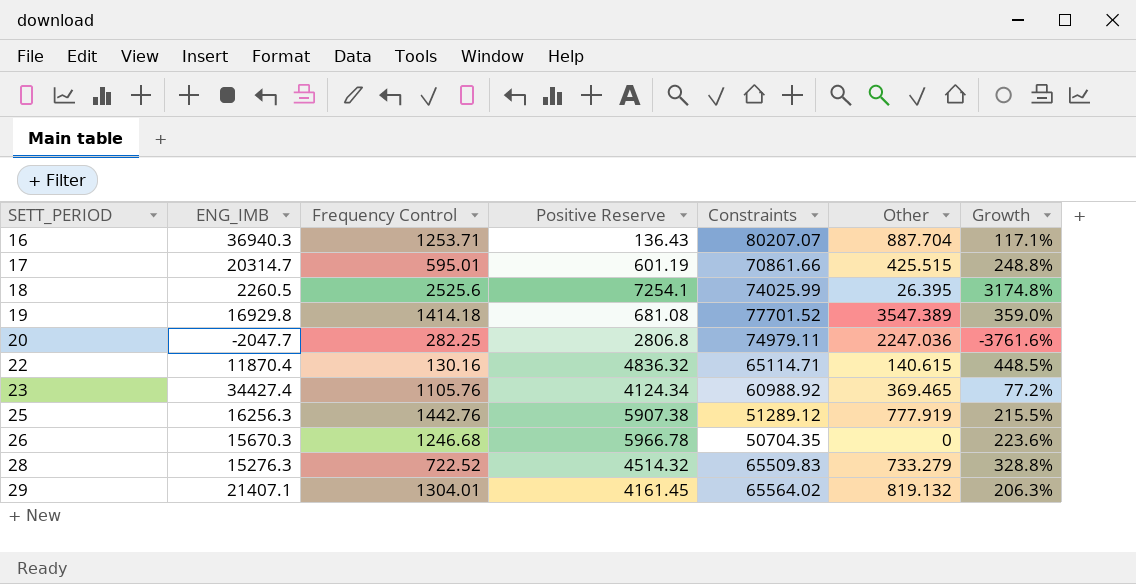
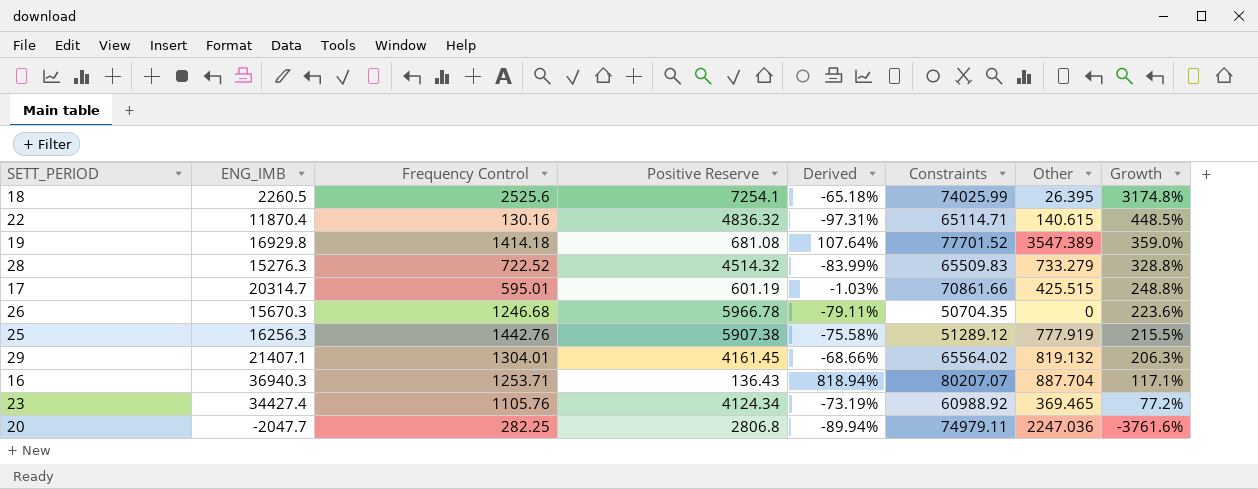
row order: SETT_PERIOD ascending -> Growth descending
column Derived | formula: none -> ([Frequency Control] - [Positive Reserve]) / [Positive Reserve]

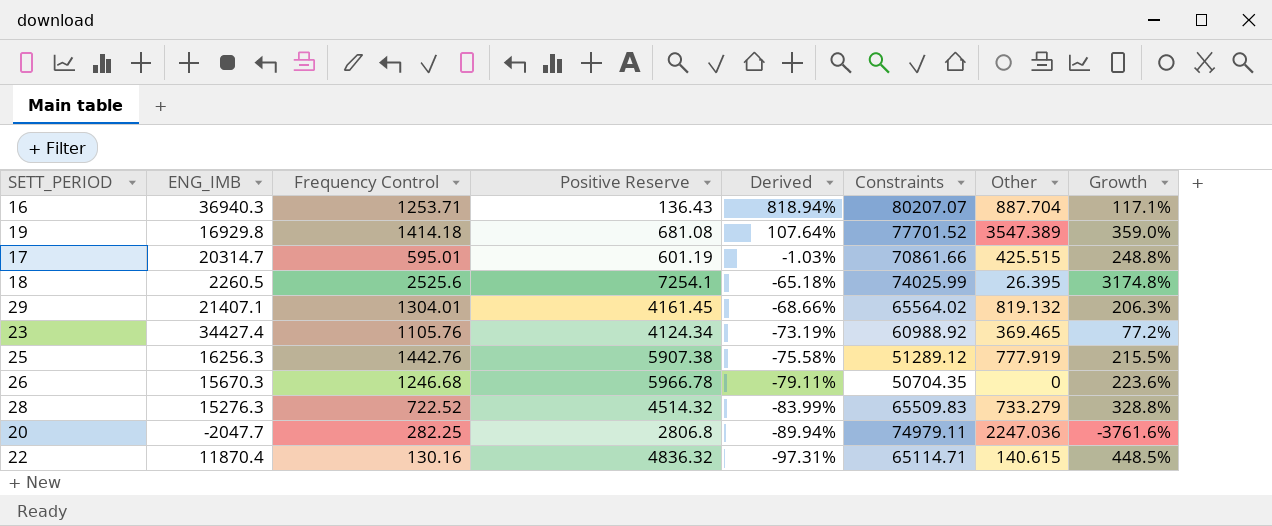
row order: Growth descending -> Derived descending

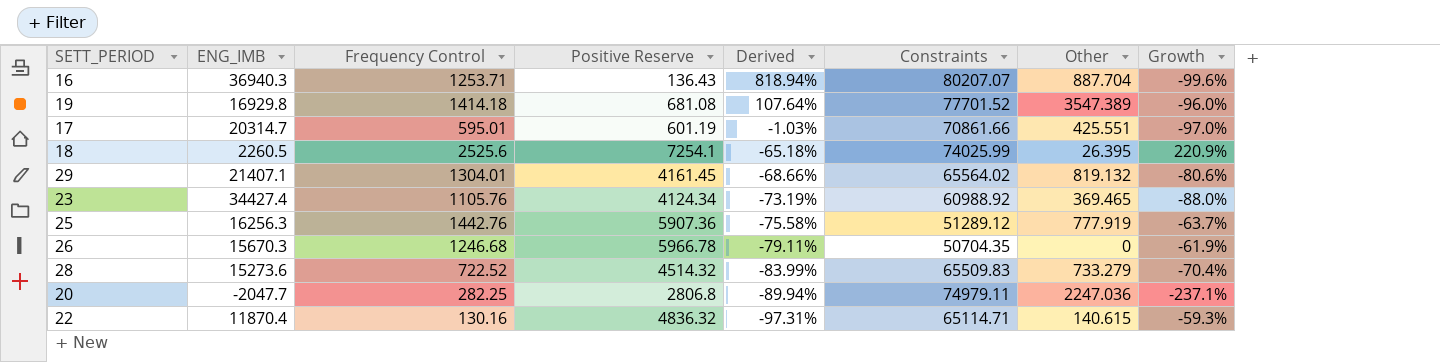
column Growth | formula: ([Constraints] - [ENG_IMB]) / [ENG_IMB] -> ([Positive Reserve] - [ENG_IMB]) / [ENG_IMB]
17 | Other: 425.515 -> 425.551
25 | Positive Reserve: 5907.38 -> 5907.36
28 | ENG_IMB: 15276.3 -> 15273.6

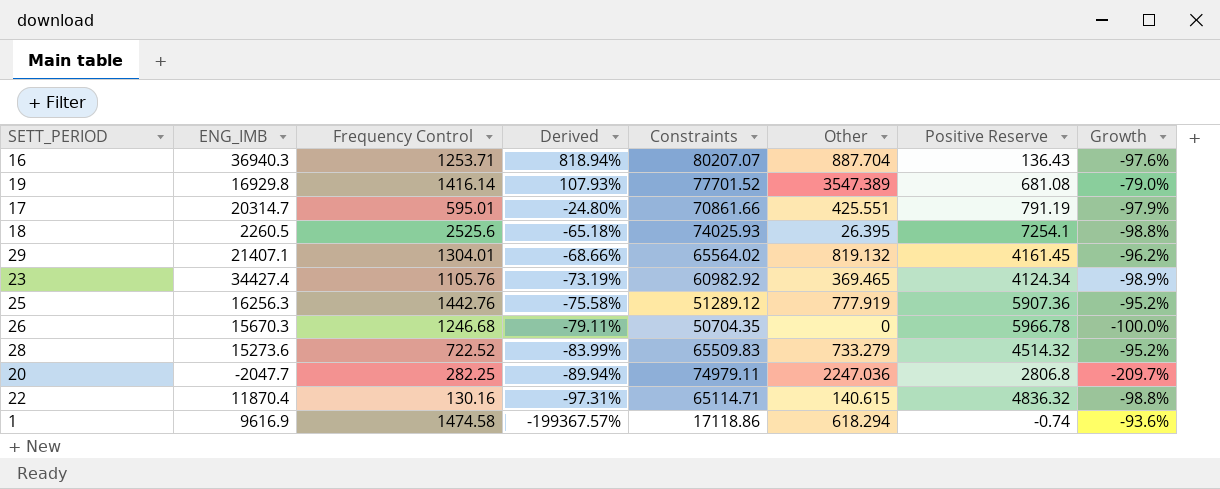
column Positive Reserve | position: 4 -> 7
column Growth | formula: ([Positive Reserve] - [ENG_IMB]) / [ENG_IMB] -> ([Other] - [ENG_IMB]) / [ENG_IMB]
19 | Frequency Control: 1414.18 -> 1416.14
19 | Derived: 107.64% -> 107.93%
17 | Derived: -1.03% -> -24.80%
17 | Positive Reserve: 601.19 -> 791.19
18 | Constraints: 74025.99 -> 74025.93
23 | Constraints: 60988.92 -> 60982.92
row 1: none -> 9616.9 | 1474.58 | -199367.57% | 17118.86 | 618.294 | -0.74 | -93.6%

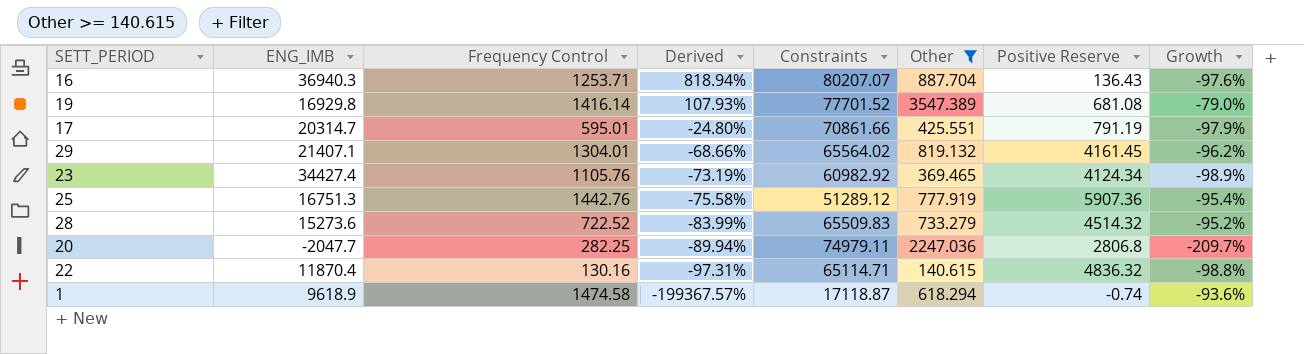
filter: none -> Other >= 140.615
25 | ENG_IMB: 16256.3 -> 16751.3
25 | Growth: -95.2% -> -95.4%
1 | ENG_IMB: 9616.9 -> 9618.9
1 | Constraints: 17118.86 -> 17118.87

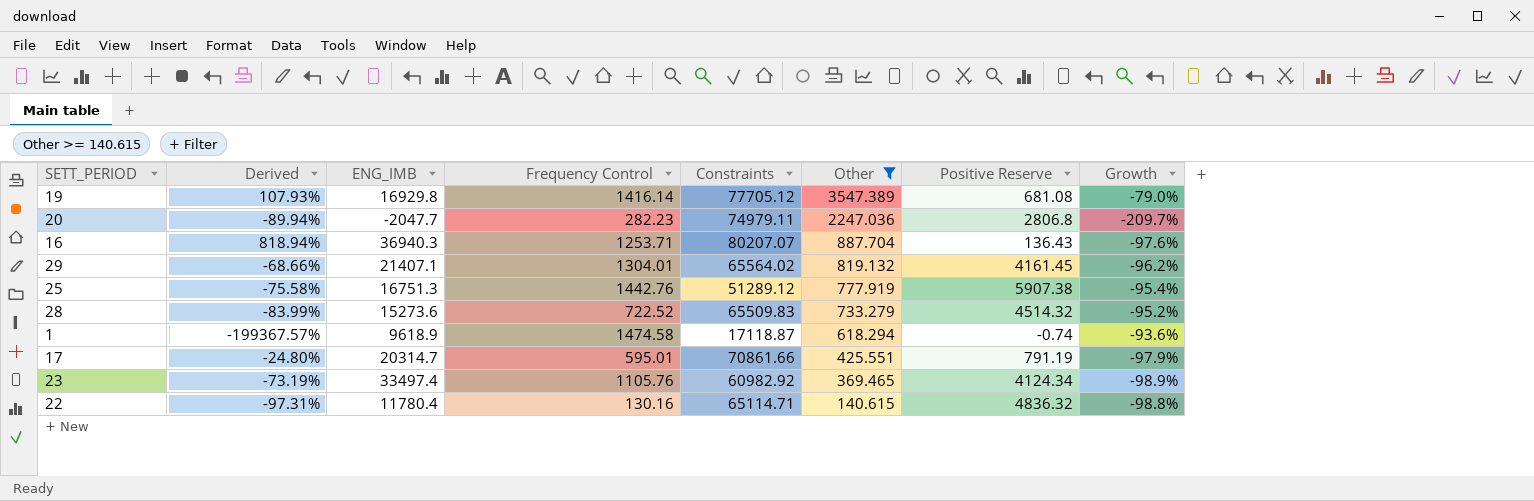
row order: Derived descending -> Other descending
column Derived | position: 4 -> 2
19 | Constraints: 77701.52 -> 77705.12
20 | Frequency Control: 282.25 -> 282.23
25 | Positive Reserve: 5907.36 -> 5907.38
23 | ENG_IMB: 34427.4 -> 33497.4
22 | ENG_IMB: 11870.4 -> 11780.4

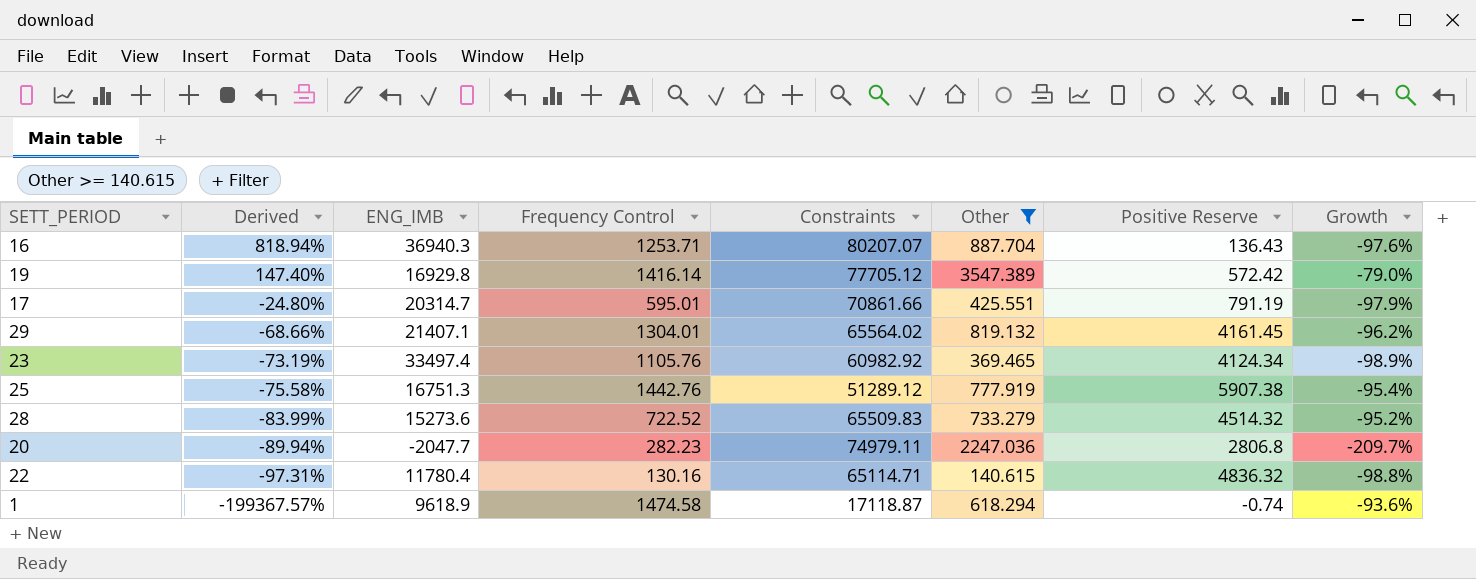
row order: Other descending -> Derived descending
19 | Derived: 107.93% -> 147.40%
19 | Positive Reserve: 681.08 -> 572.42

